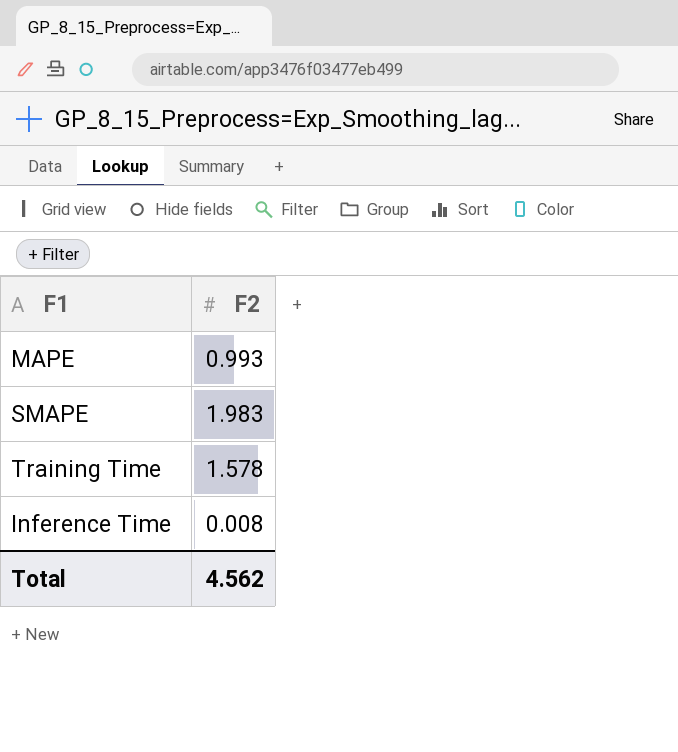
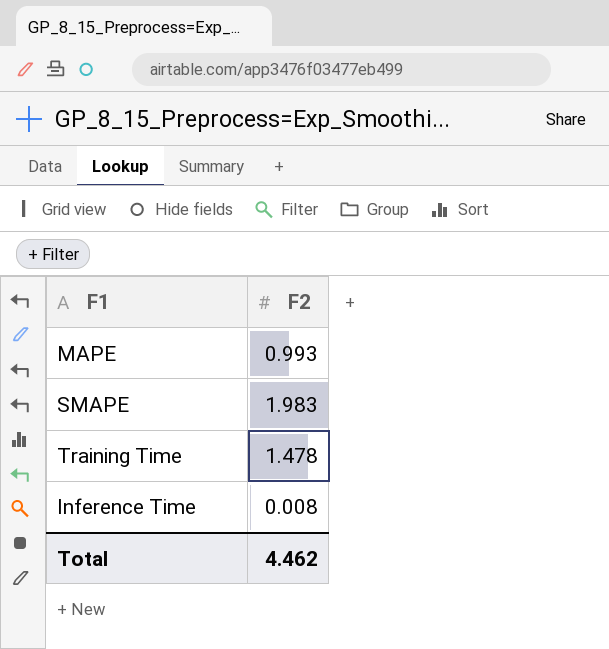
Training Time | F2: 1.578 -> 1.478
Total | F2: 4.562 -> 4.462

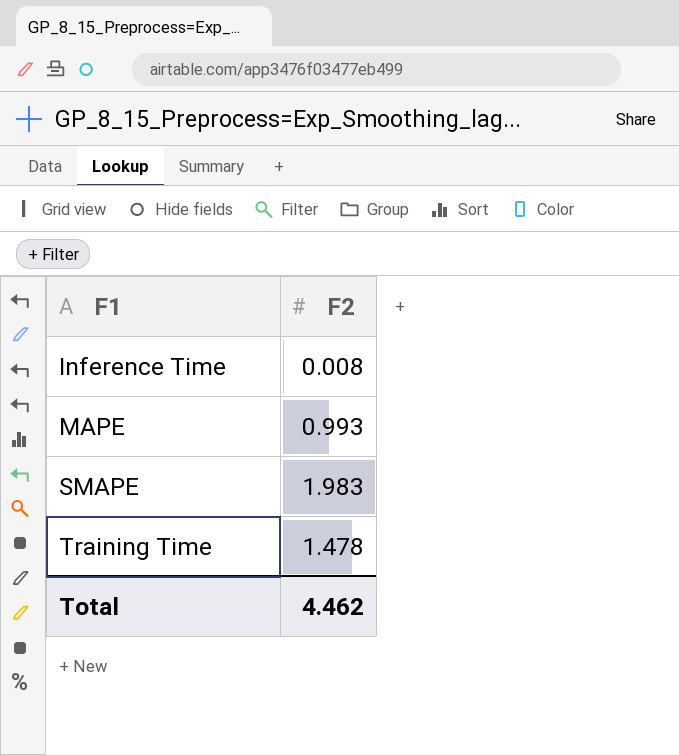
row order: none -> F1 ascending

